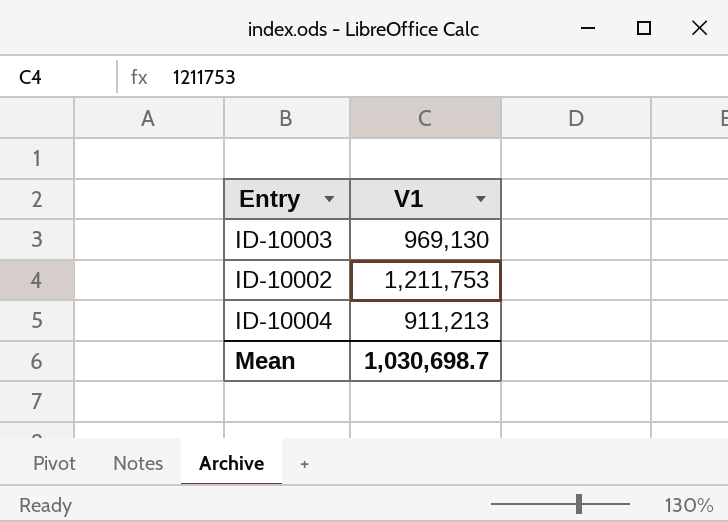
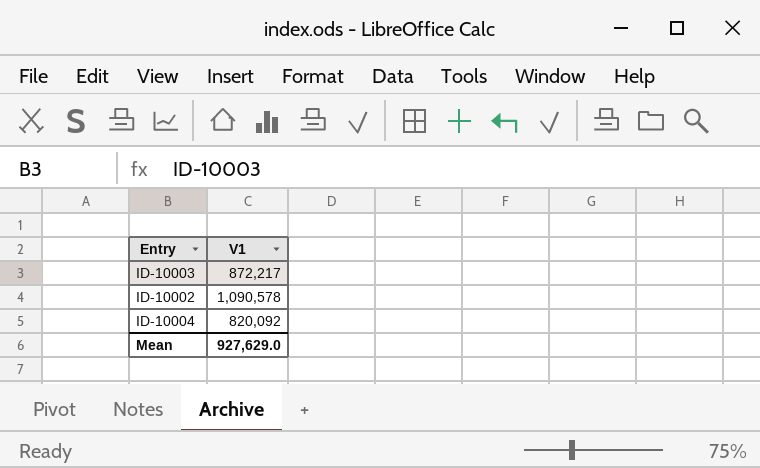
ID-10003 | V1: 969,130 -> 872,217
ID-10002 | V1: 1,211,753 -> 1,090,578
ID-10004 | V1: 911,213 -> 820,092
Mean | V1: 1,030,698.7 -> 927,629.0

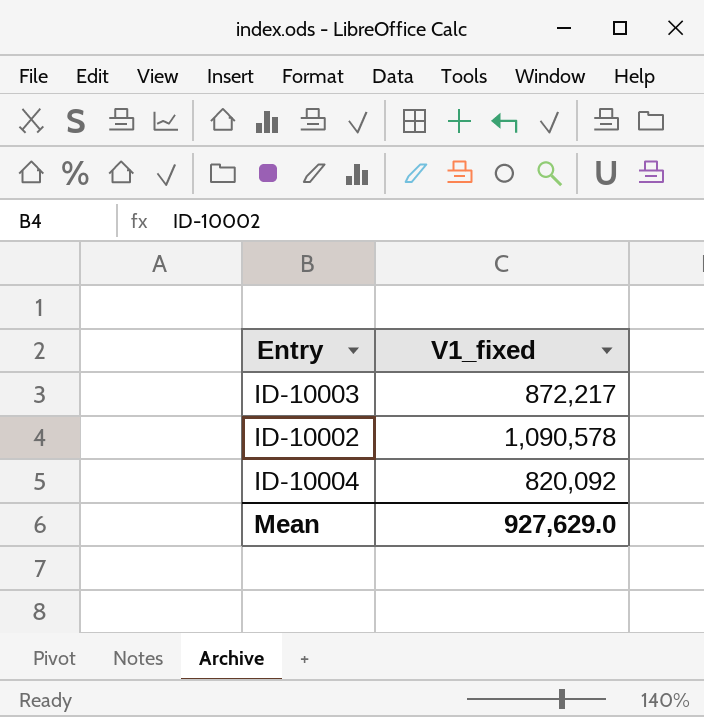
column name: V1 -> V1_fixed

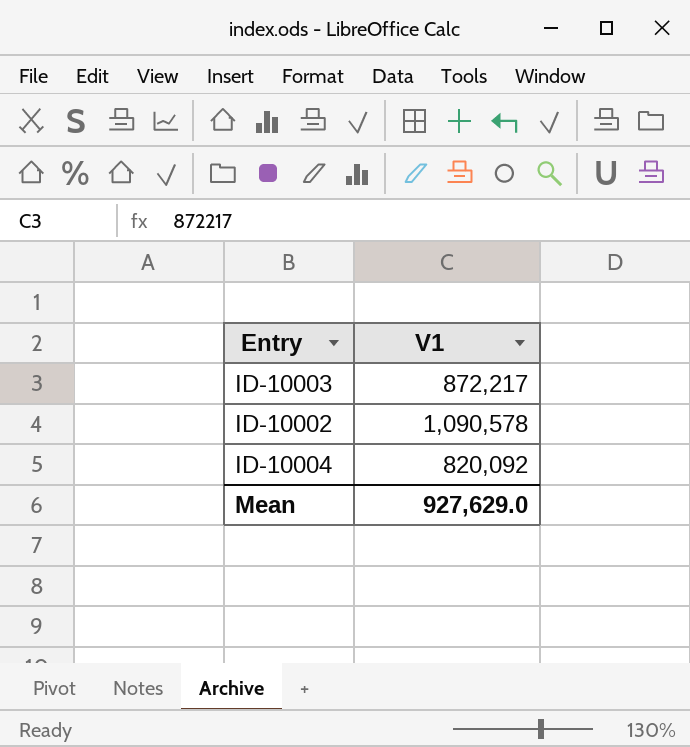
column name: V1_fixed -> V1

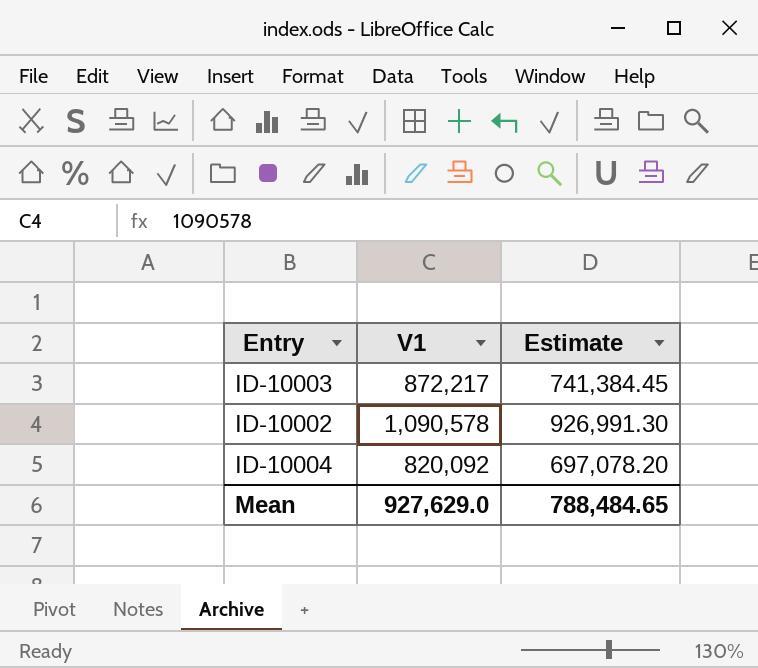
column Estimate | formula: none -> [V1] * 0.85

